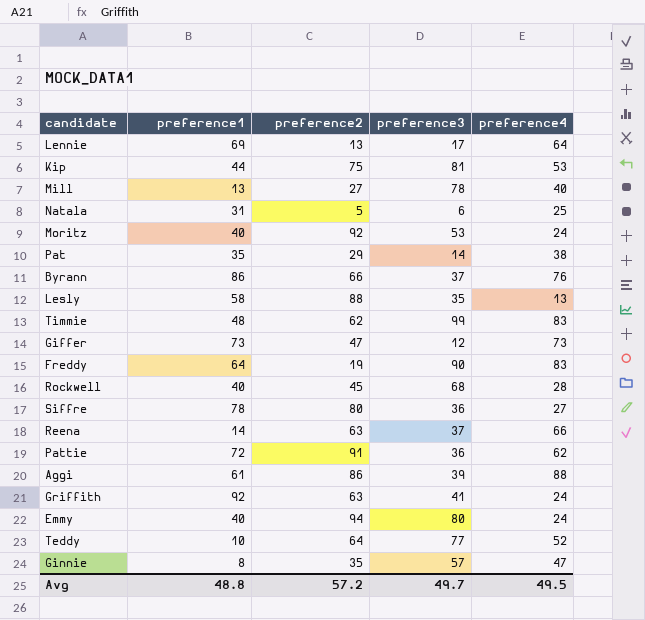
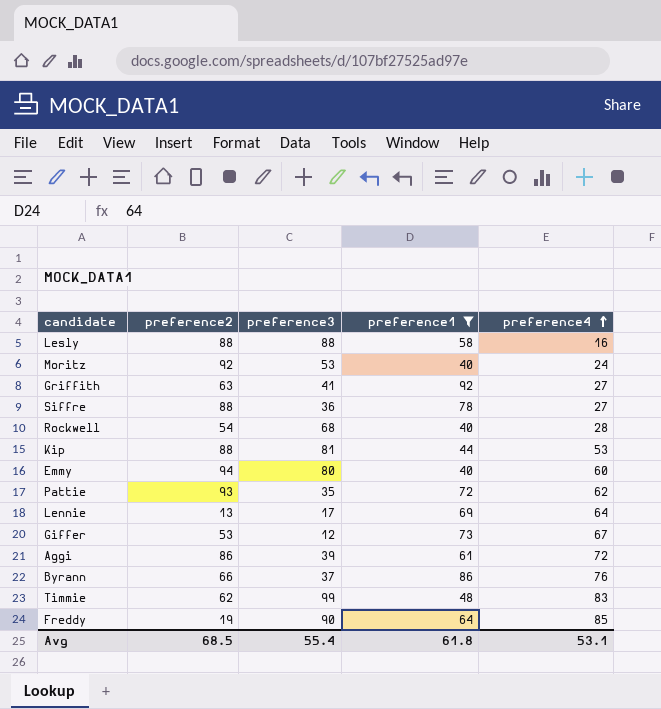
filter: none -> preference1 >= 40
row order: none -> preference4 ascending
column preference1 | position: 2 -> 4
Lesly | preference3: 35 -> 88
Lesly | preference4: 13 -> 16
Griffith | preference4: 24 -> 27
Siffre | preference2: 80 -> 88
Rockwell | preference2: 45 -> 54
Kip | preference2: 75 -> 88
Emmy | preference4: 24 -> 60
Pattie | preference2: 91 -> 93
Pattie | preference3: 36 -> 35
Giffer | preference2: 47 -> 53
Giffer | preference4: 73 -> 67
Aggi | preference4: 88 -> 72
Freddy | preference4: 83 -> 85
Avg | preference2: 57.2 -> 68.5
Avg | preference3: 49.7 -> 55.4
Avg | preference1: 48.8 -> 61.8
Avg | preference4: 49.5 -> 53.1

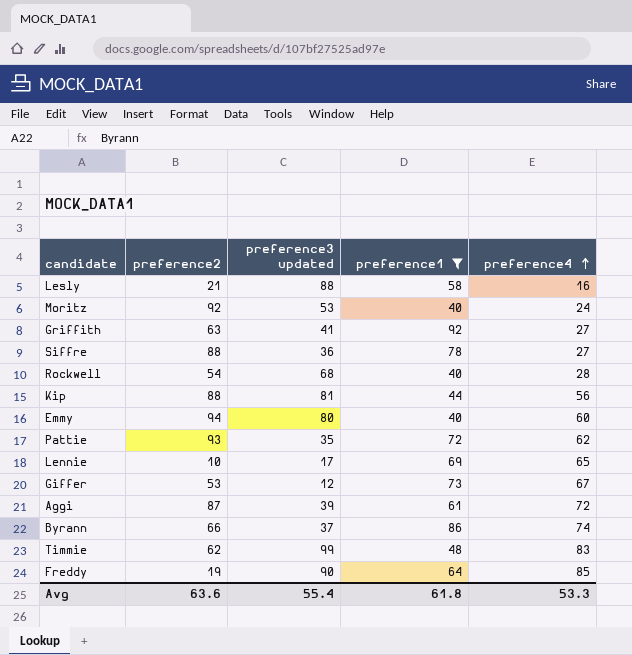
column name: preference3 -> preference3 updated
Lesly | preference2: 88 -> 21
Kip | preference4: 53 -> 56
Lennie | preference2: 13 -> 10
Lennie | preference4: 64 -> 65
Aggi | preference2: 86 -> 87
Byrann | preference4: 76 -> 74
Avg | preference2: 68.5 -> 63.6
Avg | preference4: 53.1 -> 53.3

